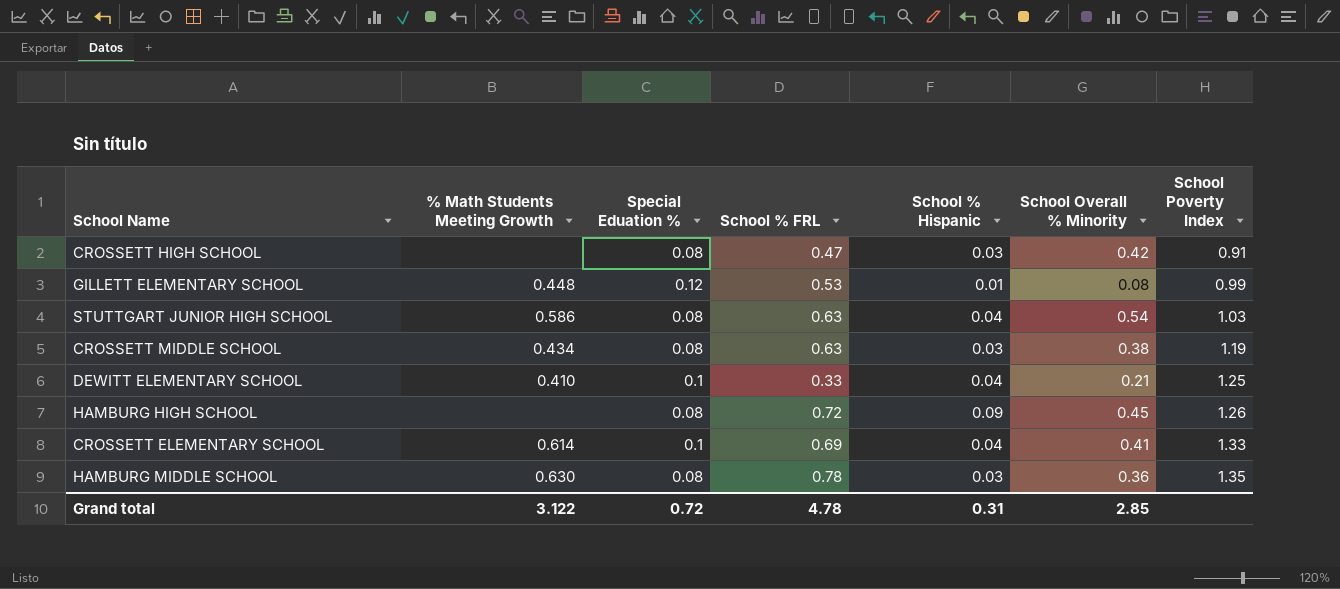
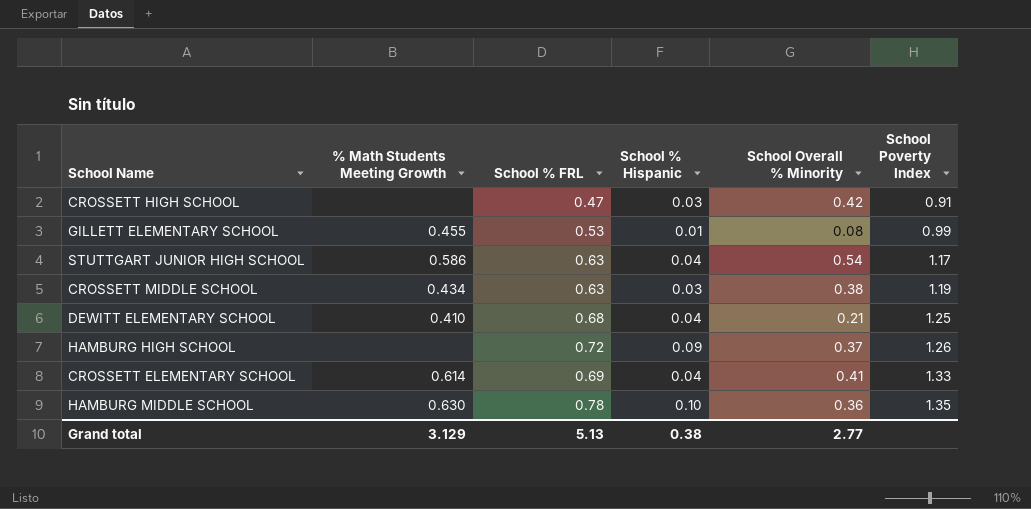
column Special Eduation % | position: 3 -> none
GILLETT ELEMENTARY SCHOOL | % Math Students Meeting Growth: 0.448 -> 0.455
STUTTGART JUNIOR HIGH SCHOOL | School Poverty Index: 1.03 -> 1.17
DEWITT ELEMENTARY SCHOOL | School % FRL: 0.33 -> 0.68
HAMBURG HIGH SCHOOL | School Overall % Minority: 0.45 -> 0.37
HAMBURG MIDDLE SCHOOL | School % Hispanic: 0.03 -> 0.10
Grand total | % Math Students Meeting Growth: 3.122 -> 3.129
Grand total | School % FRL: 4.78 -> 5.13
Grand total | School % Hispanic: 0.31 -> 0.38
Grand total | School Overall % Minority: 2.85 -> 2.77

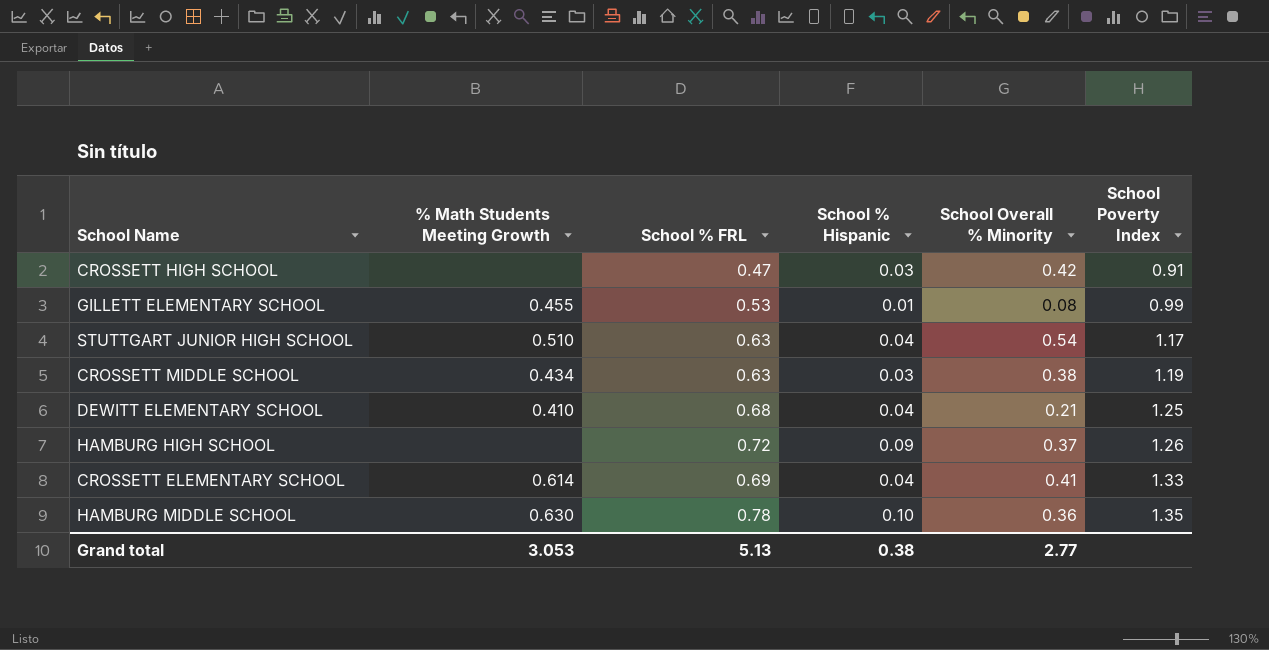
STUTTGART JUNIOR HIGH SCHOOL | % Math Students Meeting Growth: 0.586 -> 0.510
Grand total | % Math Students Meeting Growth: 3.129 -> 3.053

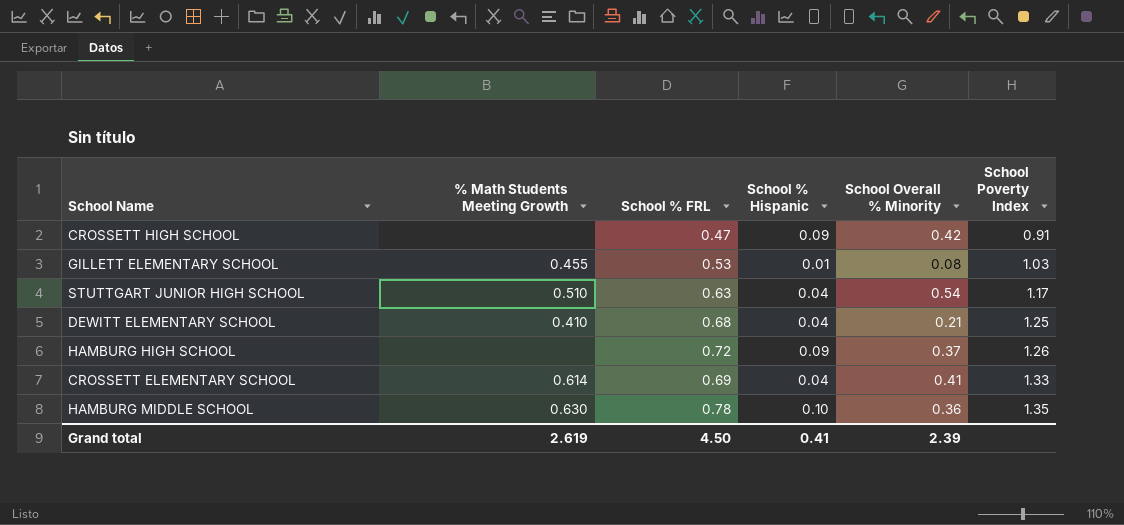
row CROSSETT MIDDLE SCHOOL: 0.434 | 0.63 | 0.03 | 0.38 | 1.19 -> none
CROSSETT HIGH SCHOOL | School % Hispanic: 0.03 -> 0.09
GILLETT ELEMENTARY SCHOOL | School Poverty Index: 0.99 -> 1.03
Grand total | % Math Students Meeting Growth: 3.053 -> 2.619
Grand total | School % FRL: 5.13 -> 4.50
Grand total | School % Hispanic: 0.38 -> 0.41
Grand total | School Overall % Minority: 2.77 -> 2.39

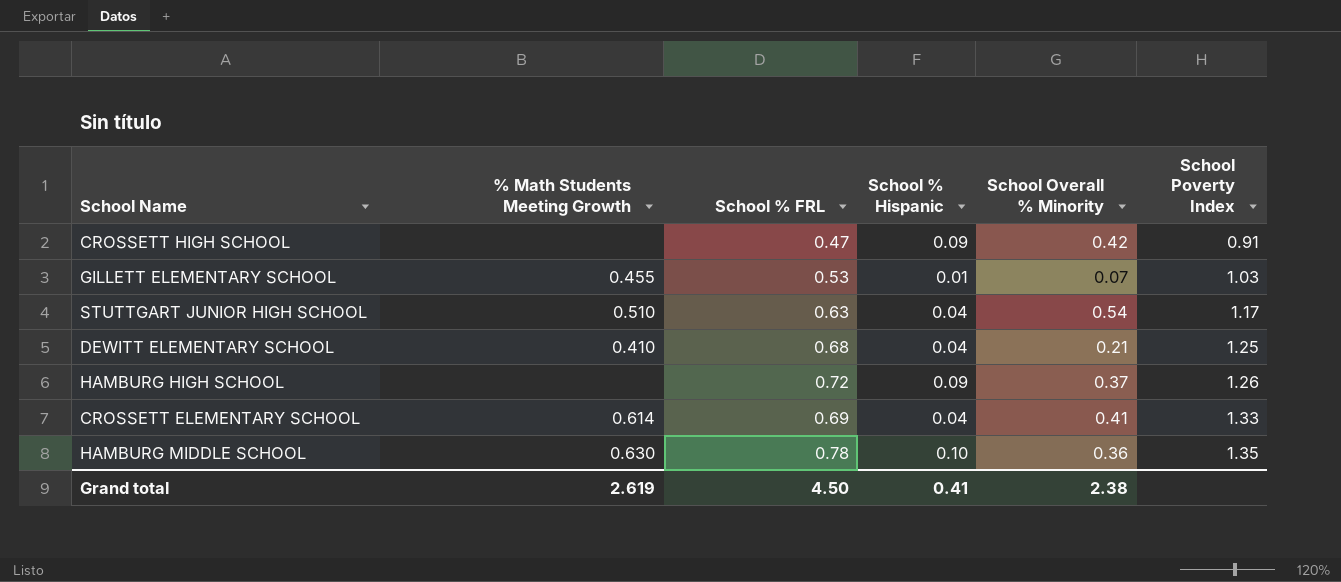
GILLETT ELEMENTARY SCHOOL | School Overall % Minority: 0.08 -> 0.07
Grand total | School Overall % Minority: 2.39 -> 2.38

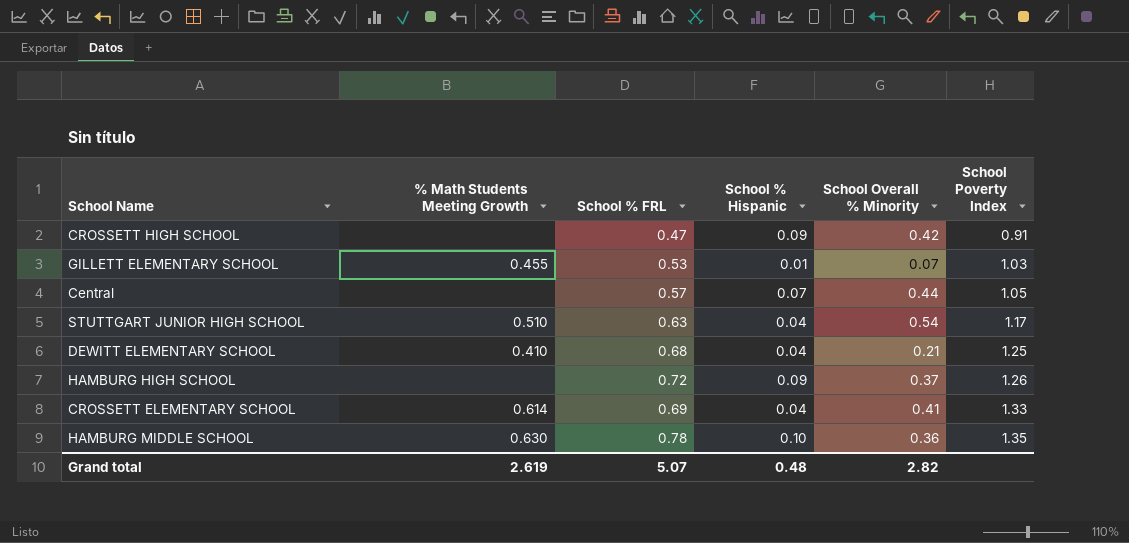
row Central: none -> none | 0.57 | 0.07 | 0.44 | 1.05
Grand total | School % FRL: 4.50 -> 5.07
Grand total | School % Hispanic: 0.41 -> 0.48
Grand total | School Overall % Minority: 2.38 -> 2.82

